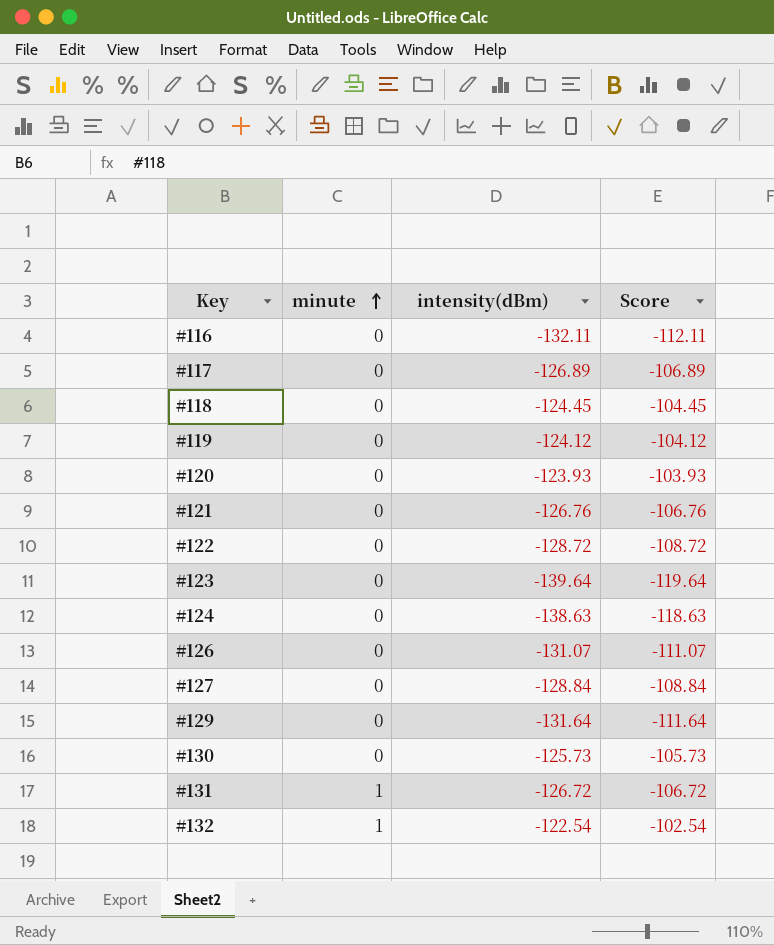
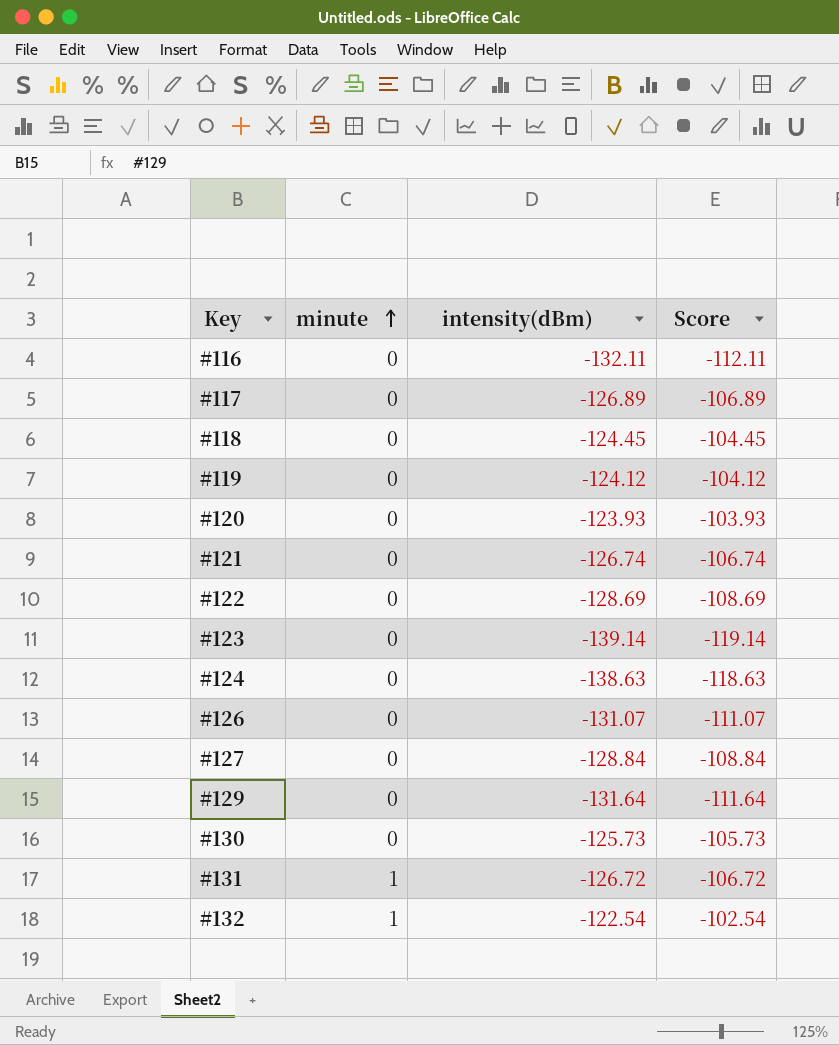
#121 | intensity(dBm): -126.76 -> -126.74
#121 | Score: -106.76 -> -106.74
#122 | intensity(dBm): -128.72 -> -128.69
#122 | Score: -108.72 -> -108.69
#123 | intensity(dBm): -139.64 -> -139.14
#123 | Score: -119.64 -> -119.14

